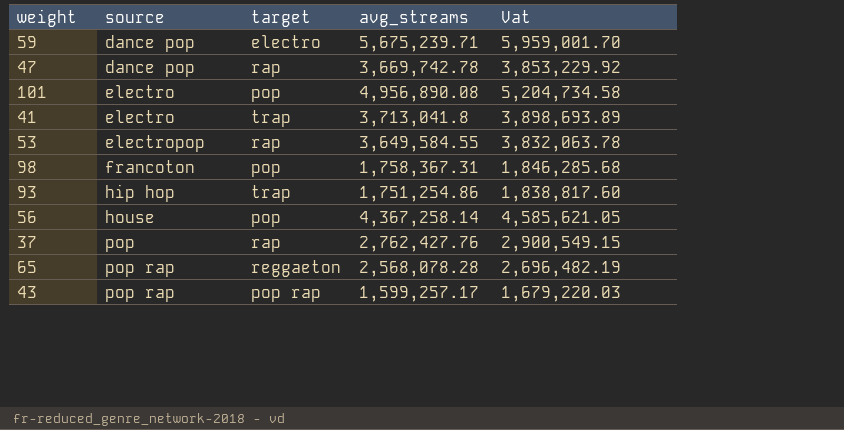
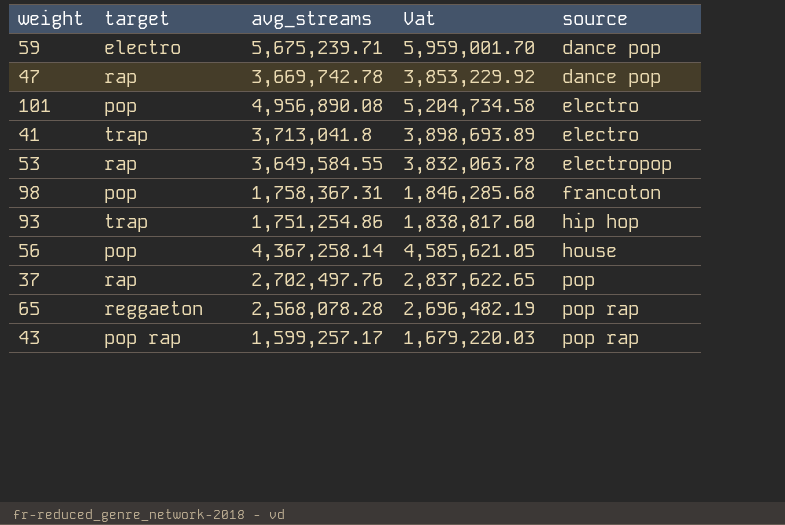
column source | position: 2 -> 5
37 | avg_streams: 2,762,427.76 -> 2,702,497.76
37 | Vat: 2,900,549.15 -> 2,837,622.65

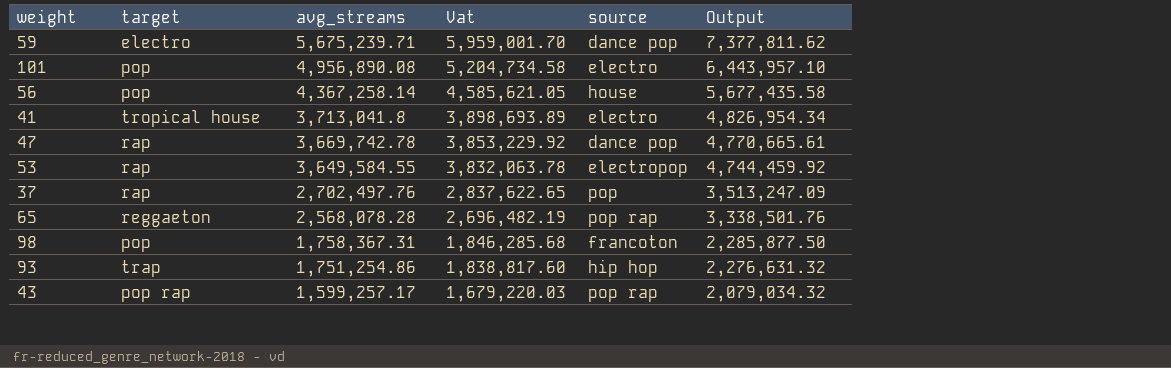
row order: source ascending -> avg_streams descending
column Output | formula: none -> [avg_streams] * 1.3
41 | target: trap -> tropical house

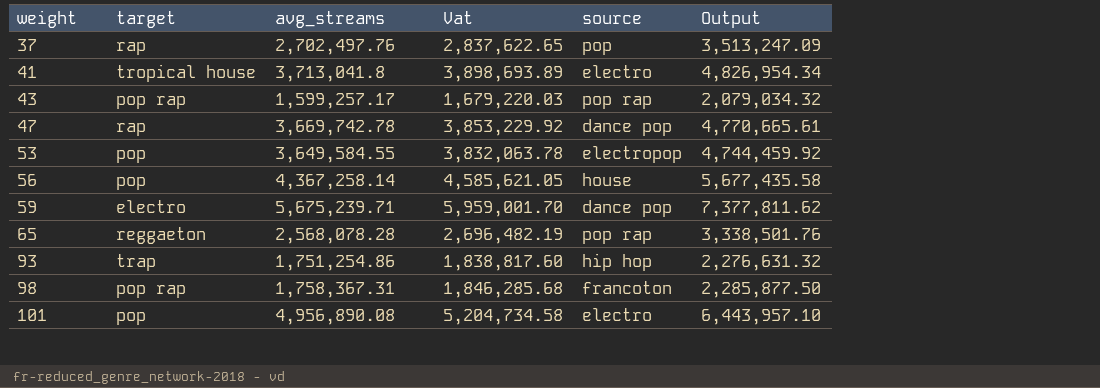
row order: avg_streams descending -> weight ascending
53 | target: rap -> pop
98 | target: pop -> pop rap

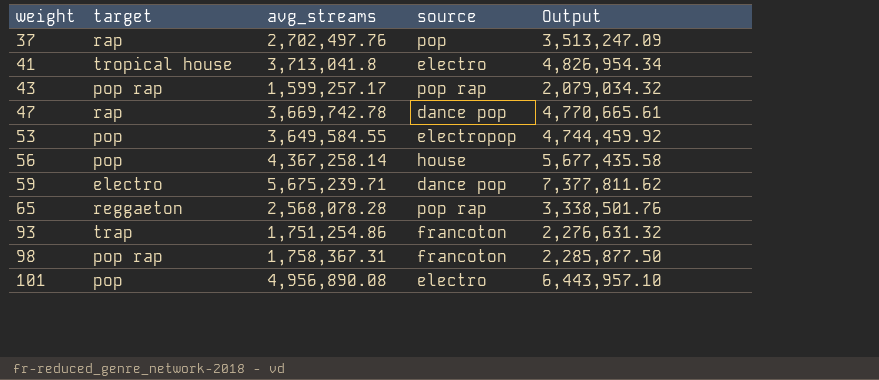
column Vat | formula: [avg_streams] * 1.05 -> none
93 | source: hip hop -> francoton

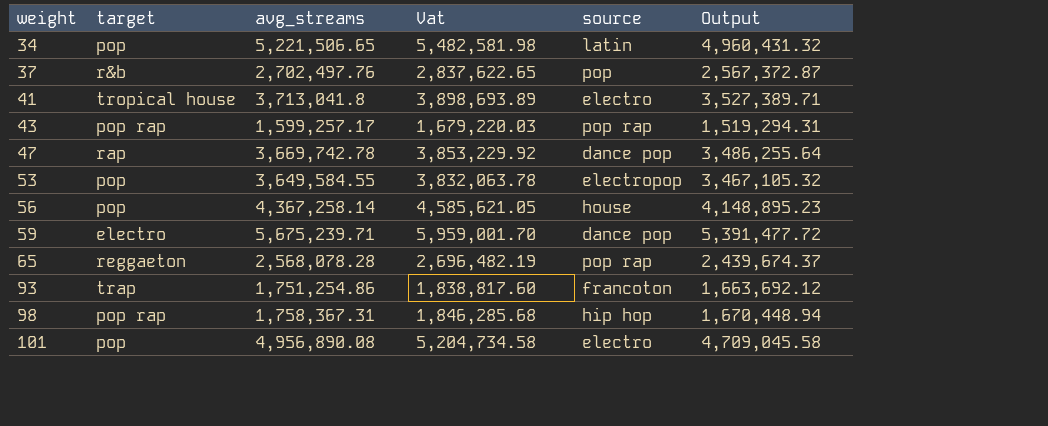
column Vat | formula: none -> [avg_streams] * 1.05
column Output | formula: [avg_streams] * 1.3 -> [avg_streams] * 0.95
row 34: none -> pop | 5,221,506.65 | 5,482,581.98 | latin | 4,960,431.32
37 | target: rap -> r&b
98 | source: francoton -> hip hop

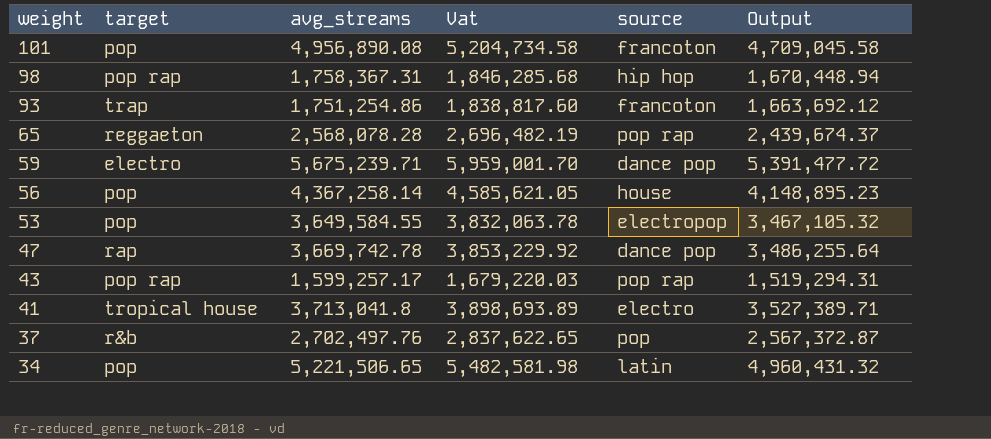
row order: weight ascending -> weight descending
101 | source: electro -> francoton

